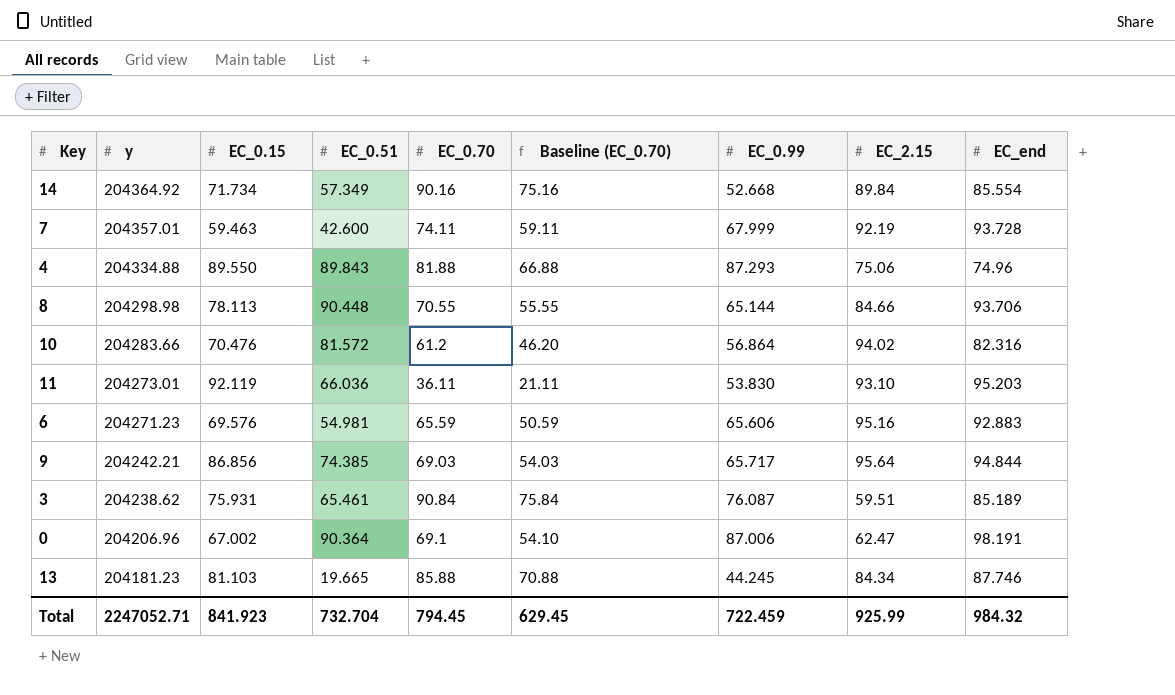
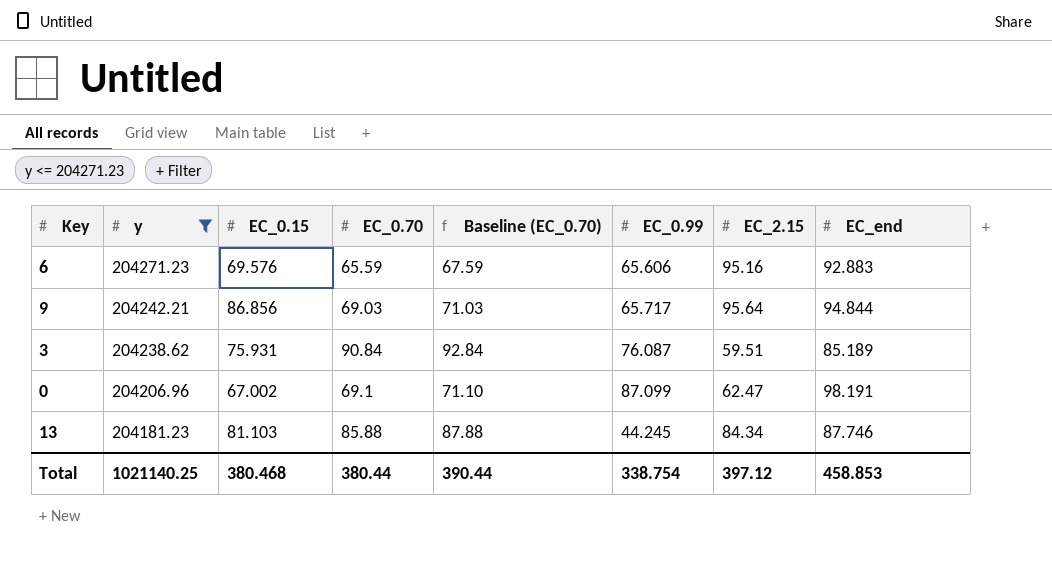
filter: none -> y <= 204271.23
column EC_0.51 | position: 4 -> none
column Baseline (EC_0.70) | formula: [EC_0.70] - 15 -> [EC_0.70] + 2
0 | EC_0.99: 87.006 -> 87.099
Total | y: 2247052.71 -> 1021140.25
Total | EC_0.15: 841.923 -> 380.468
Total | EC_0.70: 794.45 -> 380.44
Total | Baseline (EC_0.70): 629.45 -> 390.44
Total | EC_0.99: 722.459 -> 338.754
Total | EC_2.15: 925.99 -> 397.12
Total | EC_end: 984.32 -> 458.853

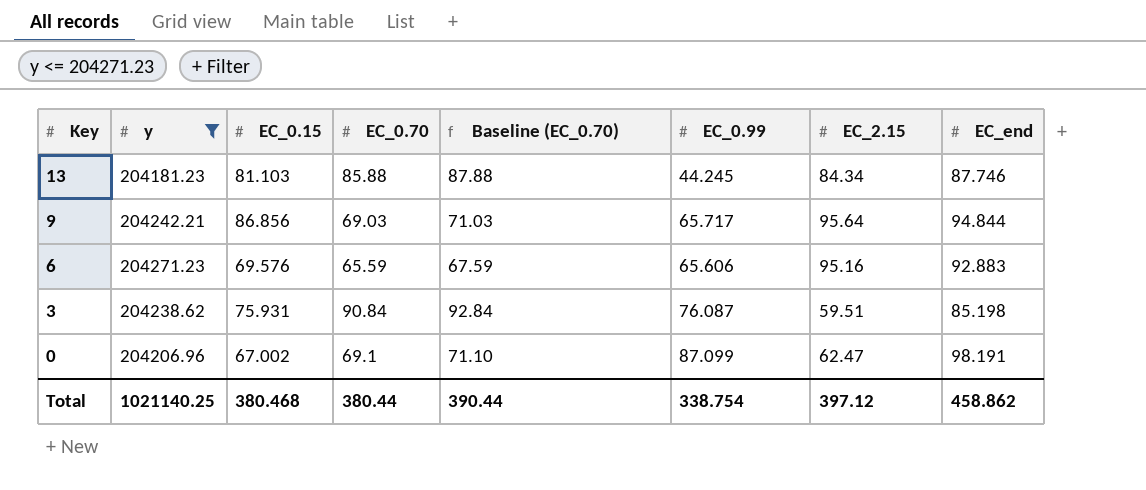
row order: y descending -> Key descending
3 | EC_end: 85.189 -> 85.198
Total | EC_end: 458.853 -> 458.862

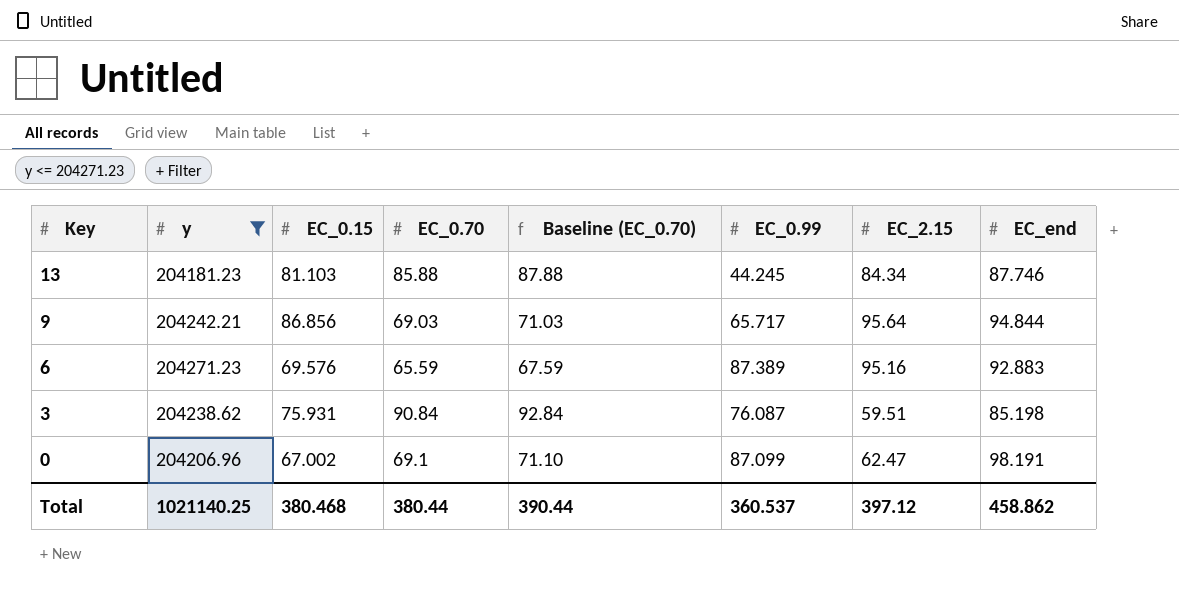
6 | EC_0.99: 65.606 -> 87.389
Total | EC_0.99: 338.754 -> 360.537

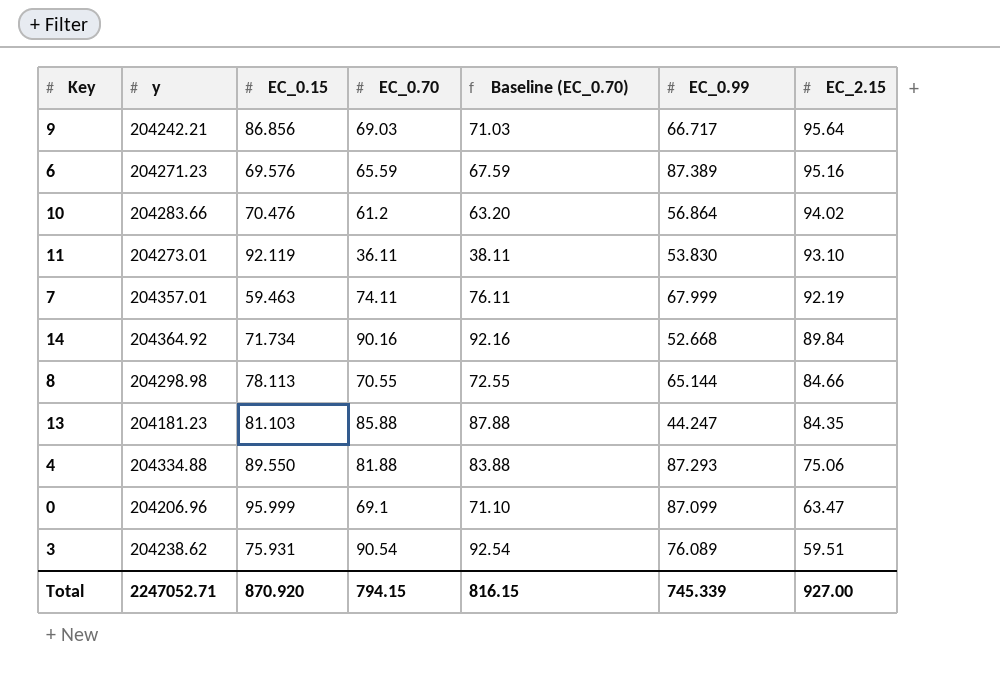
filter: y <= 204271.23 -> none
row order: Key descending -> EC_2.15 descending
column EC_end | position: 8 -> none
9 | EC_0.99: 65.717 -> 66.717
13 | EC_0.99: 44.245 -> 44.247
13 | EC_2.15: 84.34 -> 84.35
0 | EC_0.15: 67.002 -> 95.999
0 | EC_2.15: 62.47 -> 63.47
3 | EC_0.70: 90.84 -> 90.54
3 | Baseline (EC_0.70): 92.84 -> 92.54
3 | EC_0.99: 76.087 -> 76.089
Total | y: 1021140.25 -> 2247052.71
Total | EC_0.15: 380.468 -> 870.920
Total | EC_0.70: 380.44 -> 794.15
Total | Baseline (EC_0.70): 390.44 -> 816.15
Total | EC_0.99: 360.537 -> 745.339
Total | EC_2.15: 397.12 -> 927.00

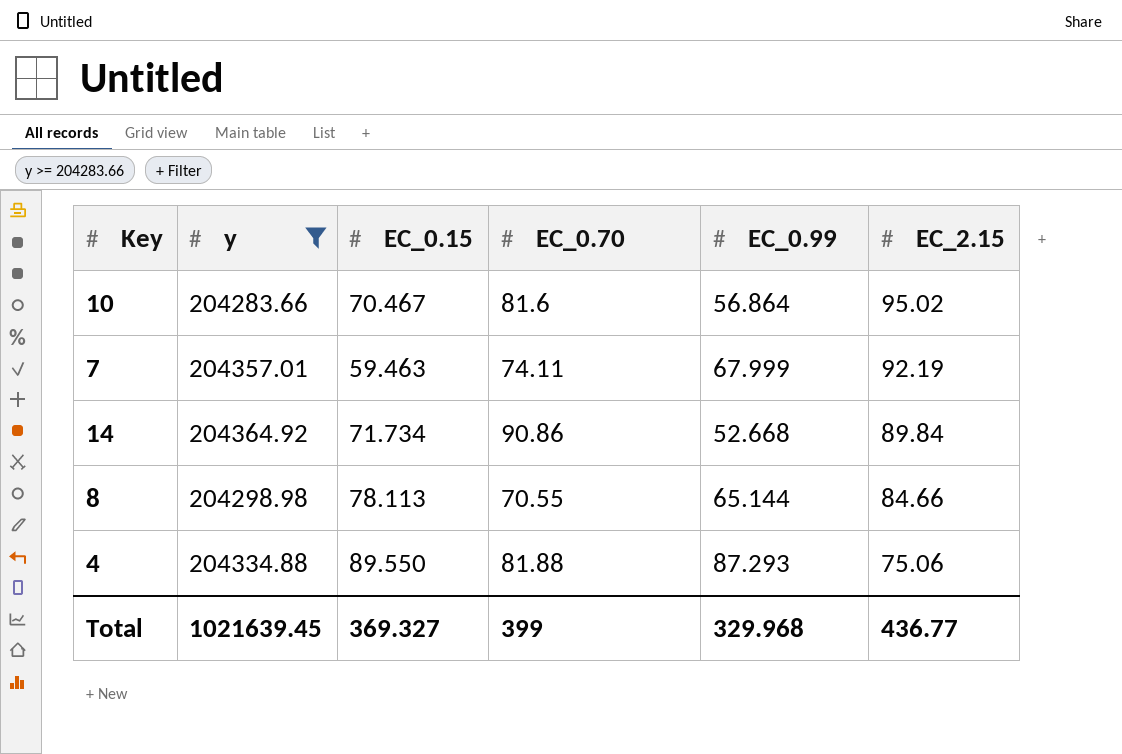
filter: none -> y >= 204283.66
column Baseline (EC_0.70) | formula: [EC_0.70] + 2 -> none
10 | EC_0.15: 70.476 -> 70.467
10 | EC_0.70: 61.2 -> 81.6
10 | EC_2.15: 94.02 -> 95.02
14 | EC_0.70: 90.16 -> 90.86
Total | y: 2247052.71 -> 1021639.45
Total | EC_0.15: 870.920 -> 369.327
Total | EC_0.70: 794.15 -> 399
Total | EC_0.99: 745.339 -> 329.968
Total | EC_2.15: 927.00 -> 436.77

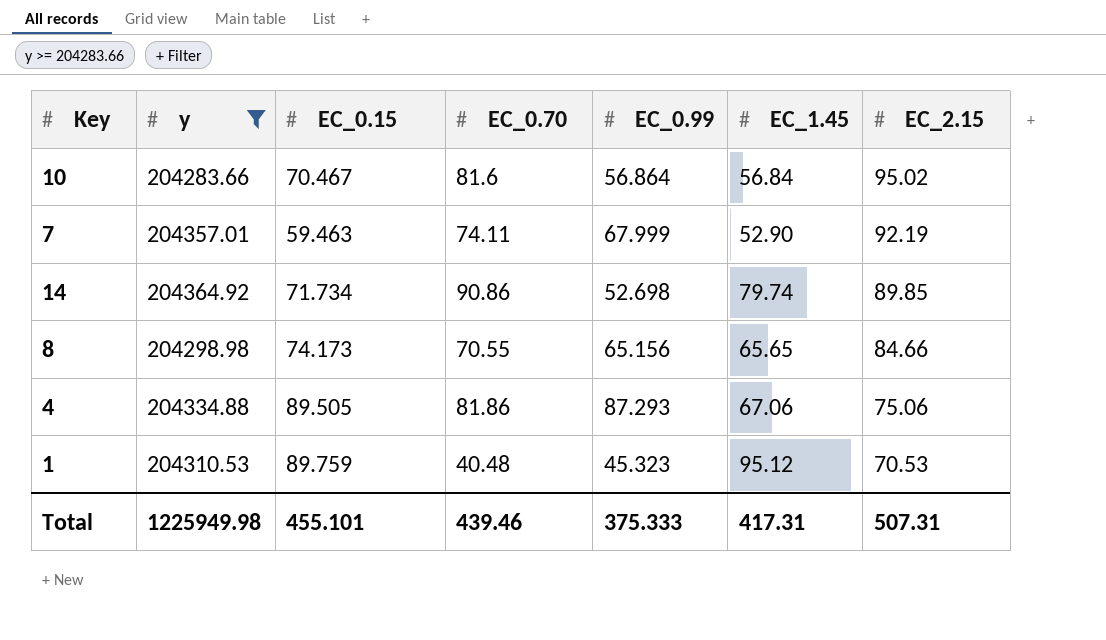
column EC_1.45 | position: none -> 6
14 | EC_0.99: 52.668 -> 52.698
14 | EC_2.15: 89.84 -> 89.85
8 | EC_0.15: 78.113 -> 74.173
8 | EC_0.99: 65.144 -> 65.156
4 | EC_0.15: 89.550 -> 89.505
4 | EC_0.70: 81.88 -> 81.86
row 1: none -> 204310.53 | 89.759 | 40.48 | 45.323 | 95.12 | 70.53
Total | y: 1021639.45 -> 1225949.98
Total | EC_0.15: 369.327 -> 455.101
Total | EC_0.70: 399 -> 439.46
Total | EC_0.99: 329.968 -> 375.333
Total | EC_2.15: 436.77 -> 507.31

